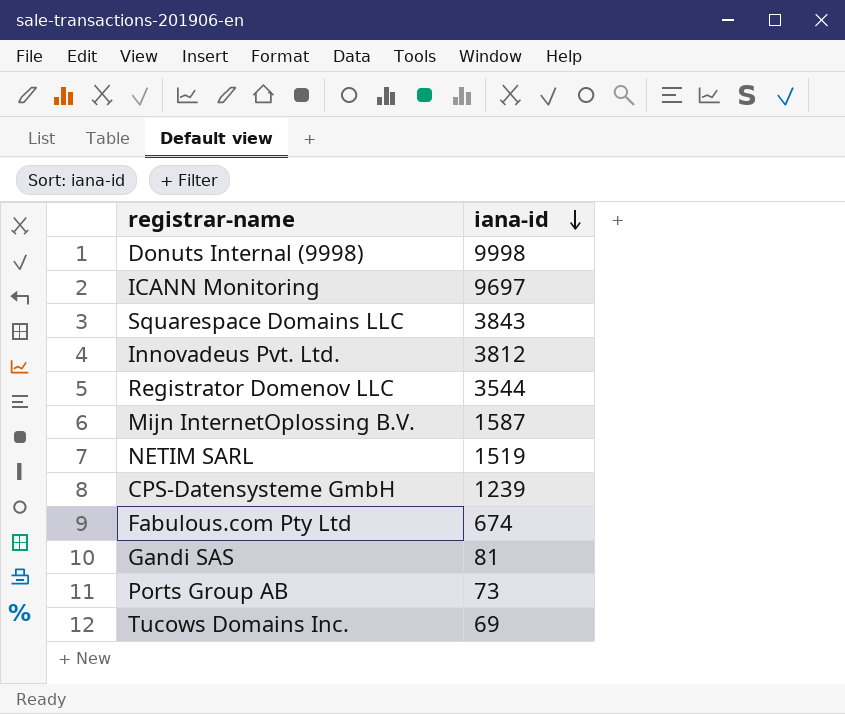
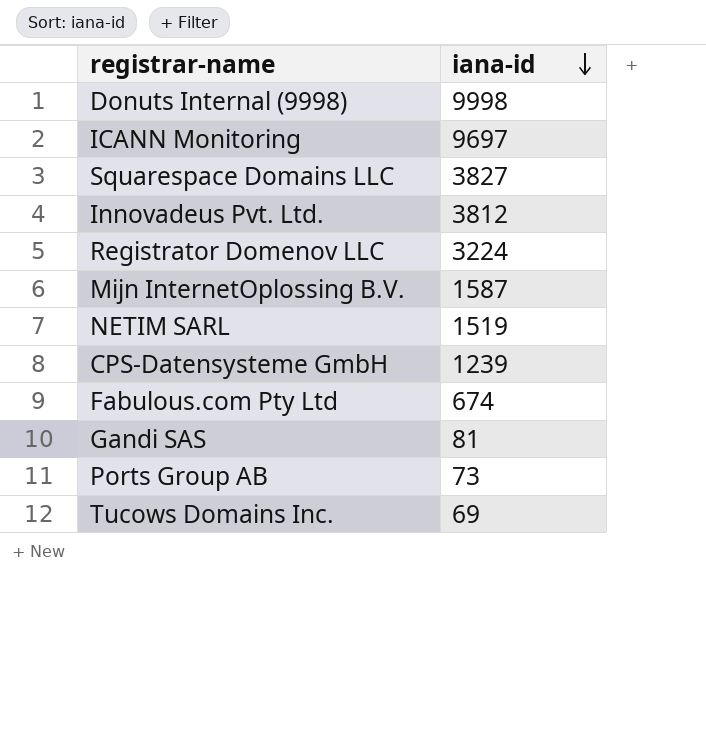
Squarespace Domains LLC | iana-id: 3843 -> 3827
Registrator Domenov LLC | iana-id: 3544 -> 3224

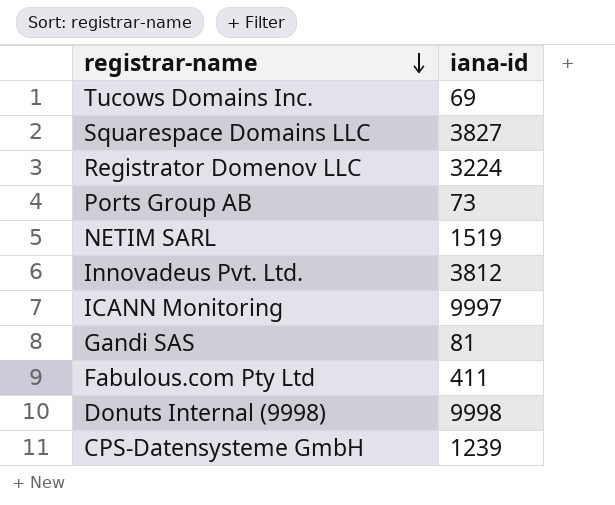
row order: iana-id descending -> registrar-name descending
row Mijn InternetOplossing B.V.: 1587 -> none
ICANN Monitoring | iana-id: 9697 -> 9997
Fabulous.com Pty Ltd | iana-id: 674 -> 411

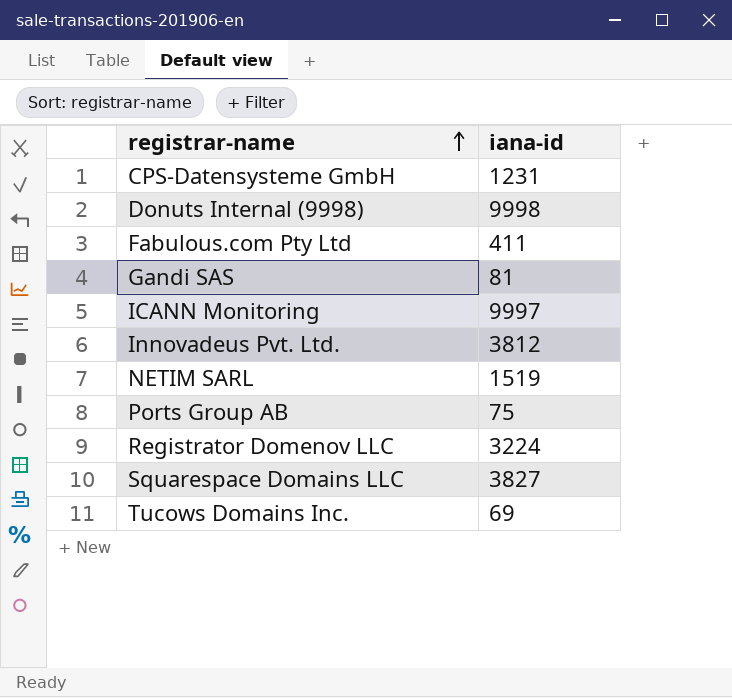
row order: registrar-name descending -> registrar-name ascending
CPS-Datensysteme GmbH | iana-id: 1239 -> 1231
Ports Group AB | iana-id: 73 -> 75

